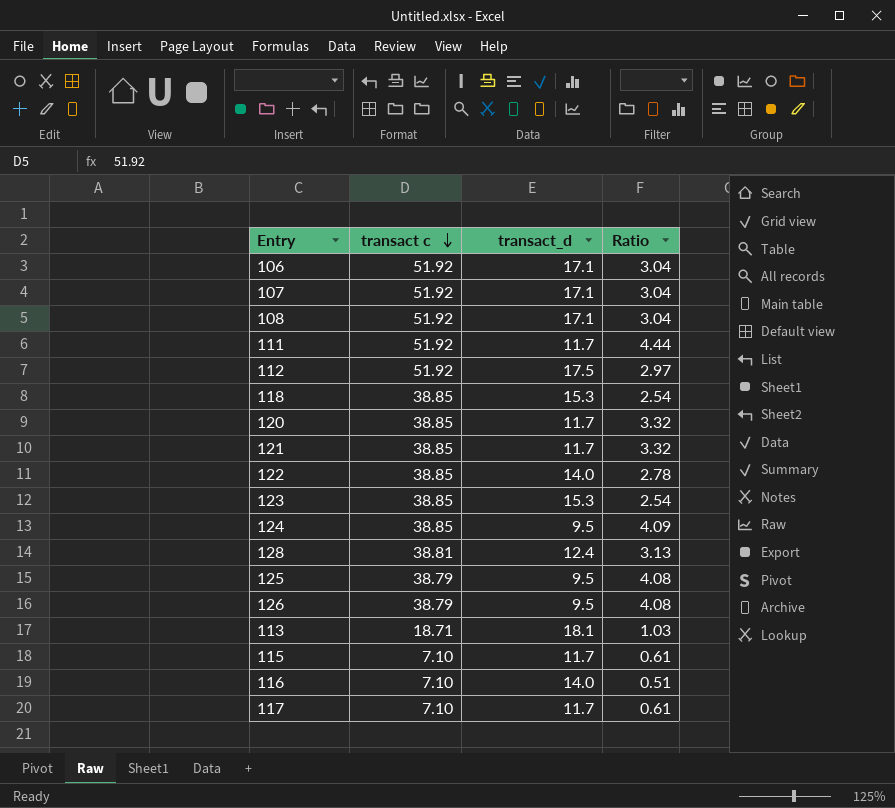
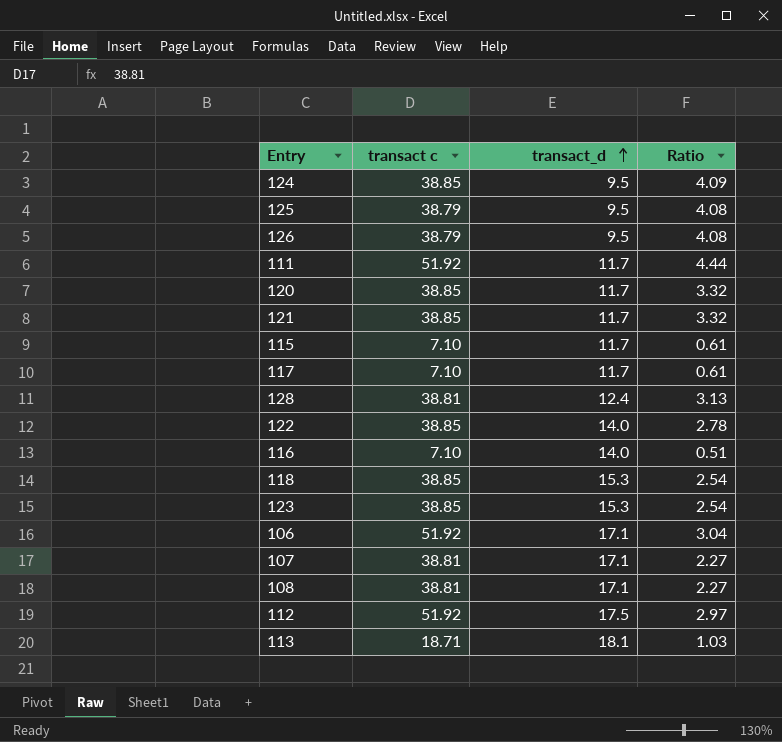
row order: transact c descending -> transact_d ascending
107 | transact c: 51.92 -> 38.81
107 | Ratio: 3.04 -> 2.27
108 | transact c: 51.92 -> 38.81
108 | Ratio: 3.04 -> 2.27

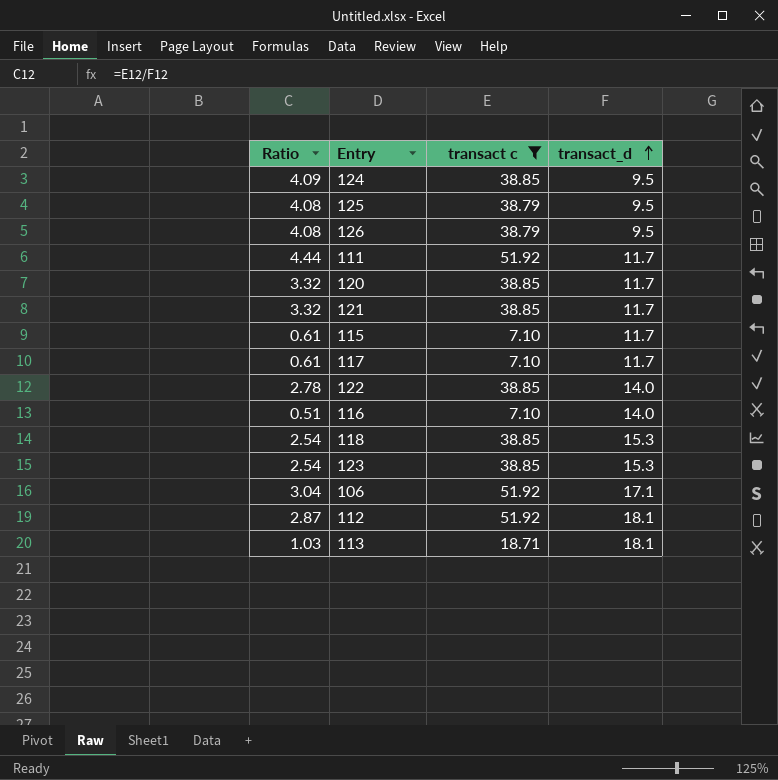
filter: none -> transact c != 38.81
column Ratio | position: 4 -> 1
112 | Ratio: 2.97 -> 2.87
112 | transact_d: 17.5 -> 18.1

